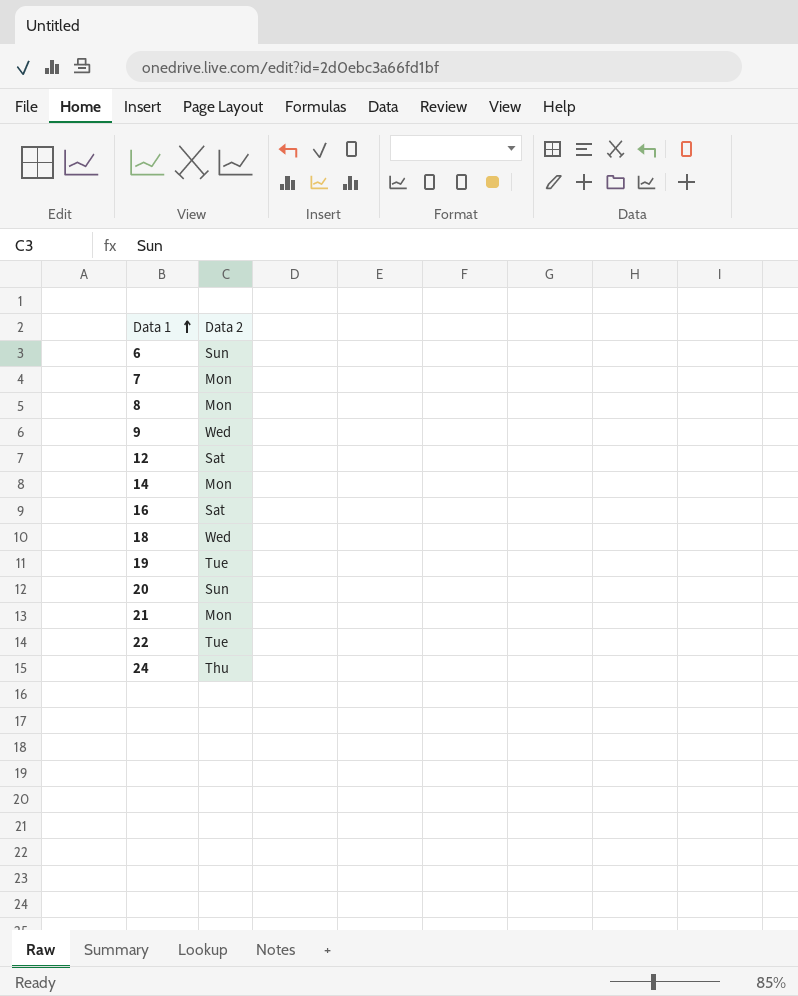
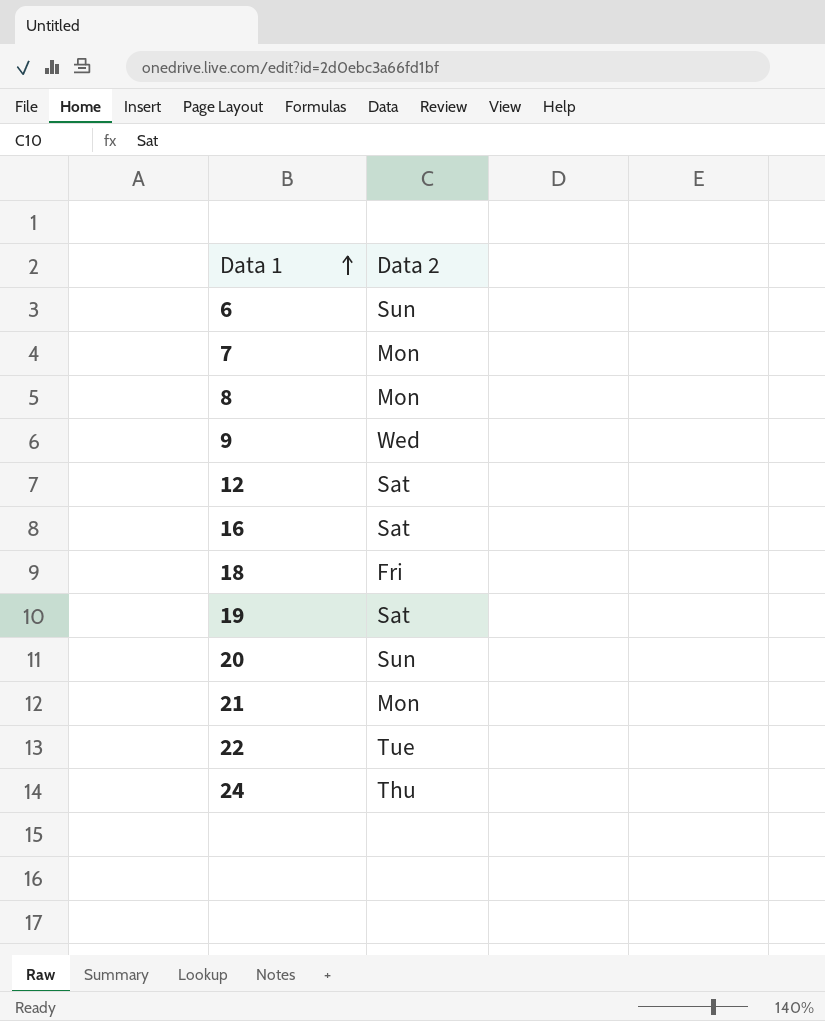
row 14: Mon -> none
18 | Data 2: Wed -> Fri
19 | Data 2: Tue -> Sat

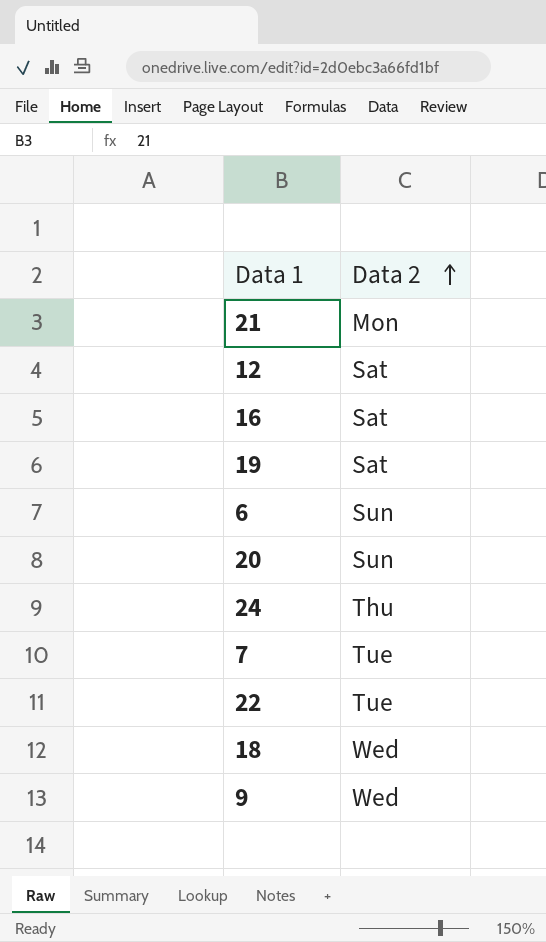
row order: Data 1 ascending -> Data 2 ascending
row 8: Mon -> none
7 | Data 2: Mon -> Tue
18 | Data 2: Fri -> Wed

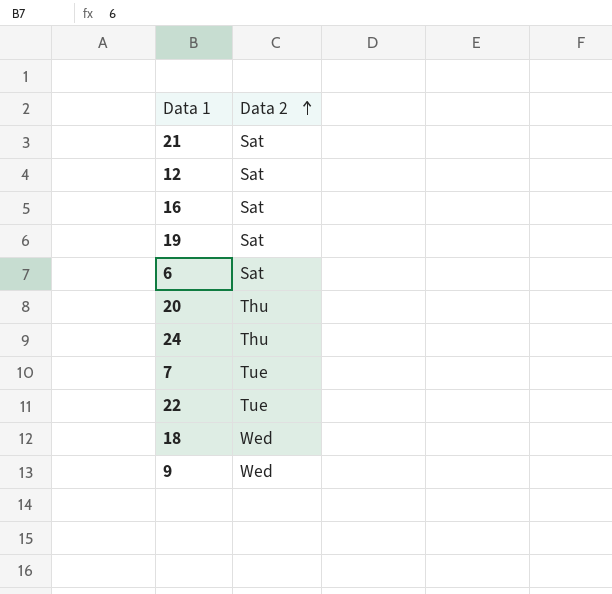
21 | Data 2: Mon -> Sat
6 | Data 2: Sun -> Sat
20 | Data 2: Sun -> Thu

